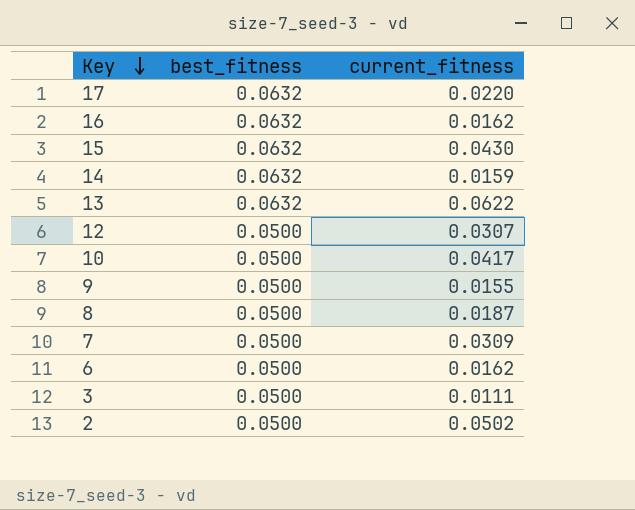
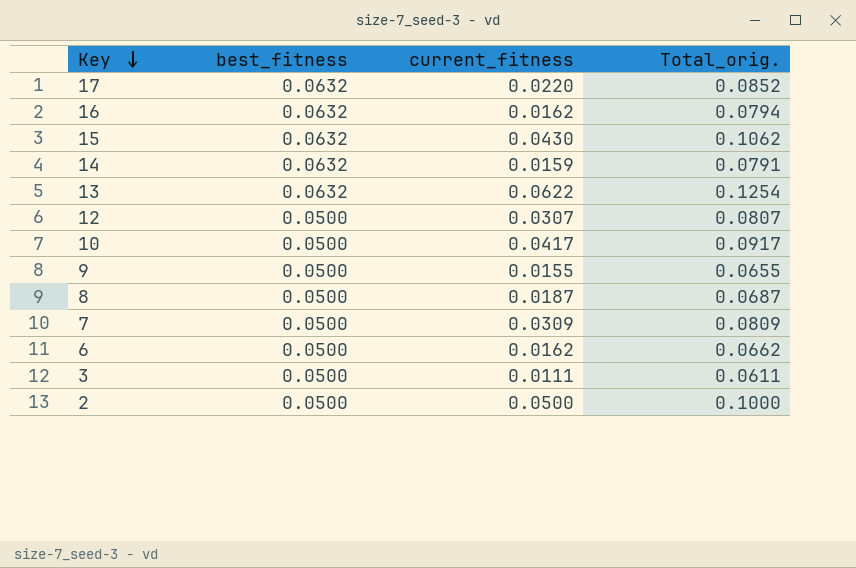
column Total_orig. | formula: none -> [best_fitness] + [current_fitness]
2 | current_fitness: 0.0502 -> 0.0500

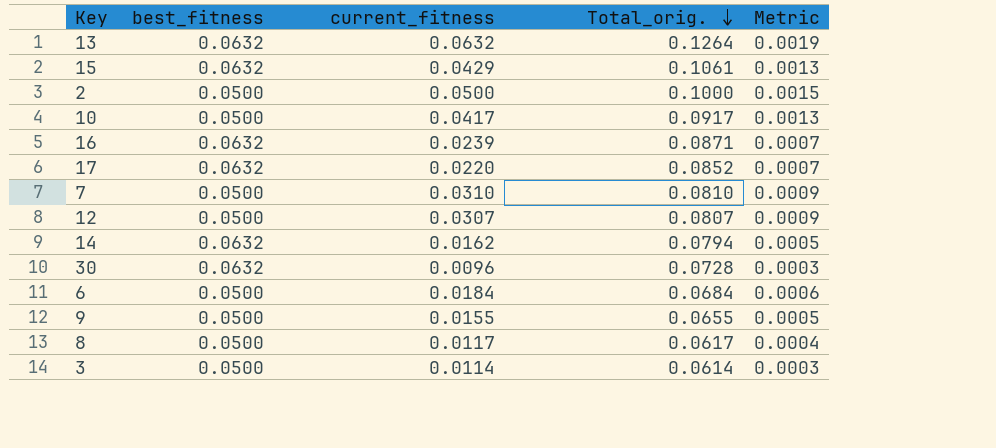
row order: Key descending -> Total_orig. descending
column Metric | formula: none -> [current_fitness] * 0.03
13 | current_fitness: 0.0622 -> 0.0632
13 | Total_orig.: 0.1254 -> 0.1264
15 | current_fitness: 0.0430 -> 0.0429
15 | Total_orig.: 0.1062 -> 0.1061
16 | current_fitness: 0.0162 -> 0.0239
16 | Total_orig.: 0.0794 -> 0.0871
7 | current_fitness: 0.0309 -> 0.0310
7 | Total_orig.: 0.0809 -> 0.0810
14 | current_fitness: 0.0159 -> 0.0162
14 | Total_orig.: 0.0791 -> 0.0794
row 30: none -> 0.0632 | 0.0096 | 0.0728 | 0.0003
6 | current_fitness: 0.0162 -> 0.0184
6 | Total_orig.: 0.0662 -> 0.0684
8 | current_fitness: 0.0187 -> 0.0117
8 | Total_orig.: 0.0687 -> 0.0617
3 | current_fitness: 0.0111 -> 0.0114
3 | Total_orig.: 0.0611 -> 0.0614

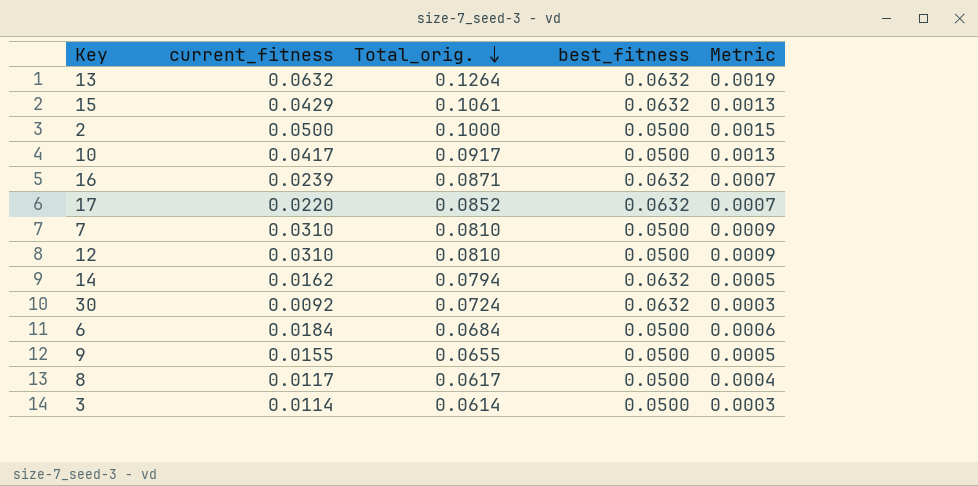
column best_fitness | position: 2 -> 4
12 | current_fitness: 0.0307 -> 0.0310
12 | Total_orig.: 0.0807 -> 0.0810
30 | current_fitness: 0.0096 -> 0.0092
30 | Total_orig.: 0.0728 -> 0.0724

